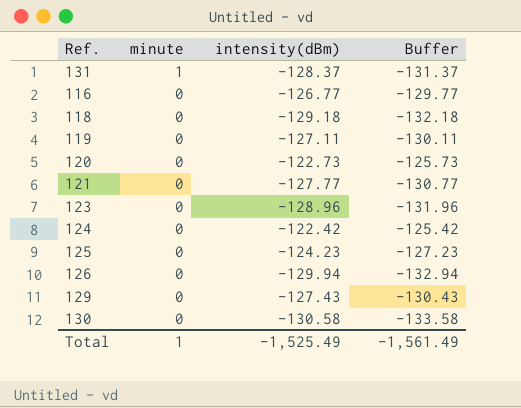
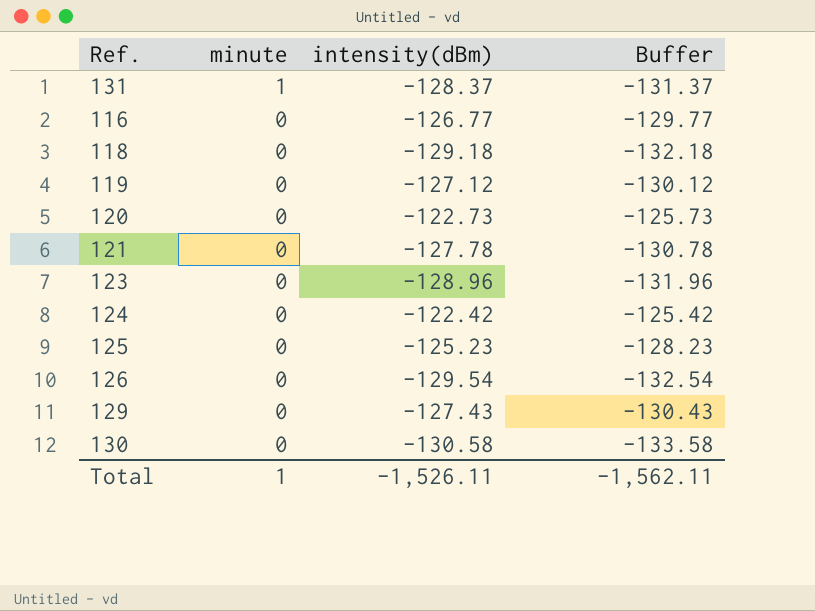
119 | intensity(dBm): -127.11 -> -127.12
119 | Buffer: -130.11 -> -130.12
121 | intensity(dBm): -127.77 -> -127.78
121 | Buffer: -130.77 -> -130.78
125 | intensity(dBm): -124.23 -> -125.23
125 | Buffer: -127.23 -> -128.23
126 | intensity(dBm): -129.94 -> -129.54
126 | Buffer: -132.94 -> -132.54
Total | intensity(dBm): -1,525.49 -> -1,526.11
Total | Buffer: -1,561.49 -> -1,562.11

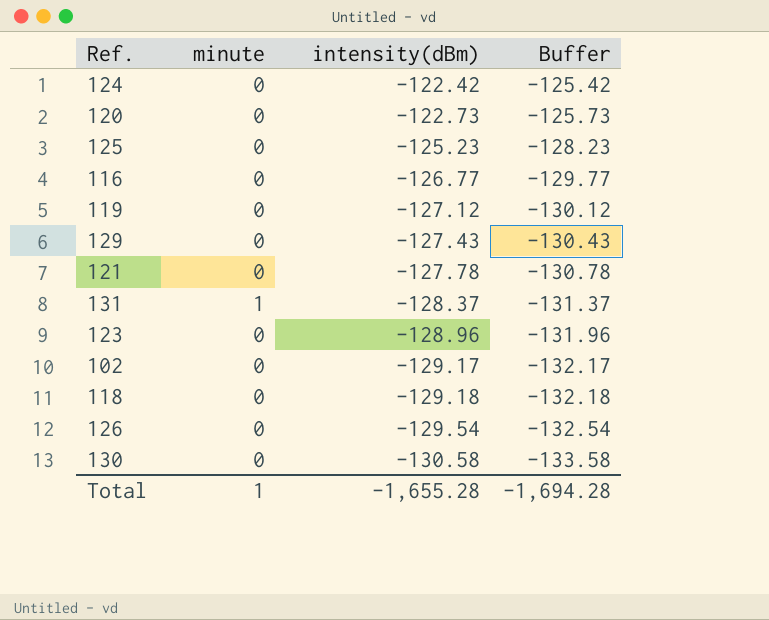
row order: minute descending -> intensity(dBm) descending
row 102: none -> 0 | -129.17 | -132.17
Total | intensity(dBm): -1,526.11 -> -1,655.28
Total | Buffer: -1,562.11 -> -1,694.28

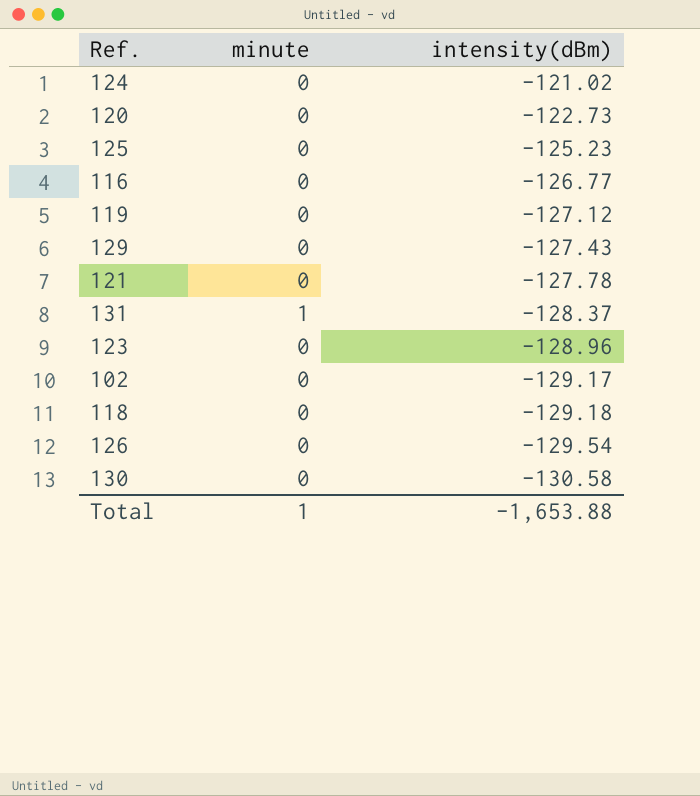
column Buffer | formula: [intensity(dBm)] - 3 -> none
124 | intensity(dBm): -122.42 -> -121.02
Total | intensity(dBm): -1,655.28 -> -1,653.88

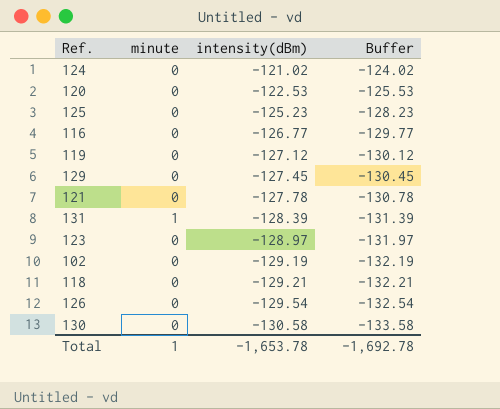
column Buffer | formula: none -> [intensity(dBm)] - 3
120 | intensity(dBm): -122.73 -> -122.53
129 | intensity(dBm): -127.43 -> -127.45
131 | intensity(dBm): -128.37 -> -128.39
123 | intensity(dBm): -128.96 -> -128.97
102 | intensity(dBm): -129.17 -> -129.19
118 | intensity(dBm): -129.18 -> -129.21
Total | intensity(dBm): -1,653.88 -> -1,653.78

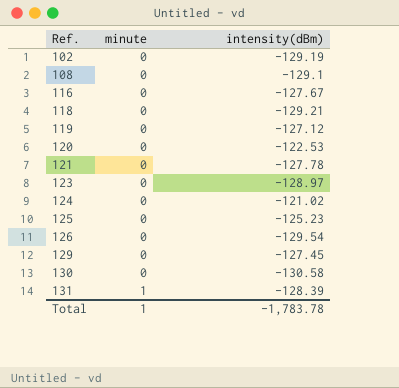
row order: intensity(dBm) descending -> Ref. ascending
column Buffer | formula: [intensity(dBm)] - 3 -> none
row 108: none -> 0 | -129.1
116 | intensity(dBm): -126.77 -> -127.67
Total | intensity(dBm): -1,653.78 -> -1,783.78

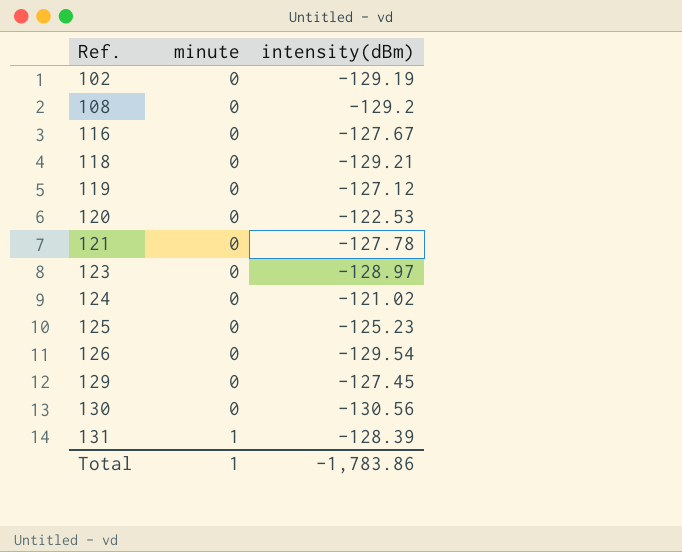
108 | intensity(dBm): -129.1 -> -129.2
130 | intensity(dBm): -130.58 -> -130.56
Total | intensity(dBm): -1,783.78 -> -1,783.86

